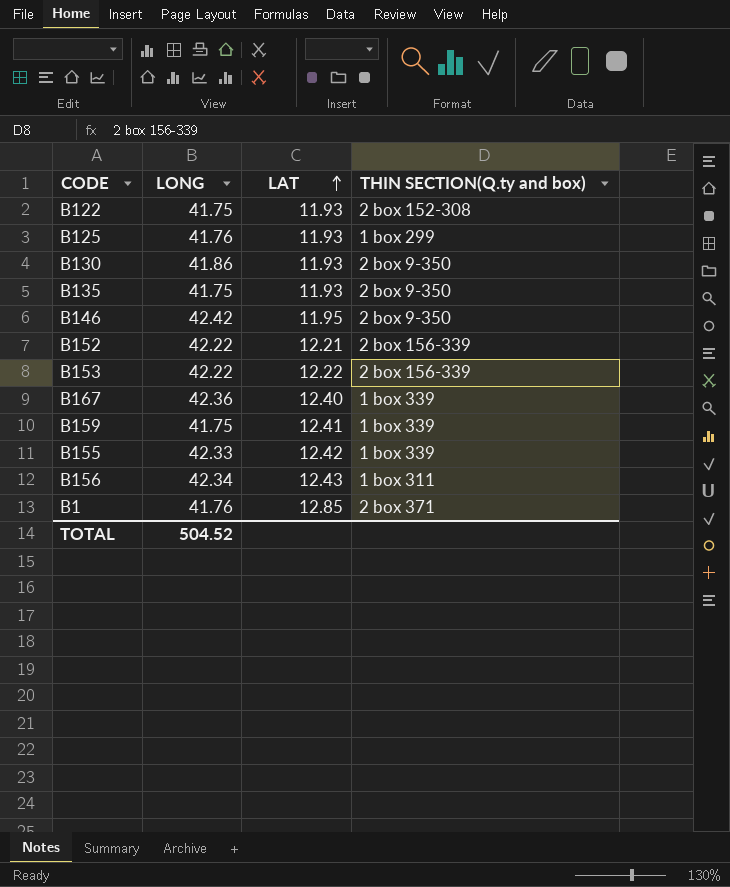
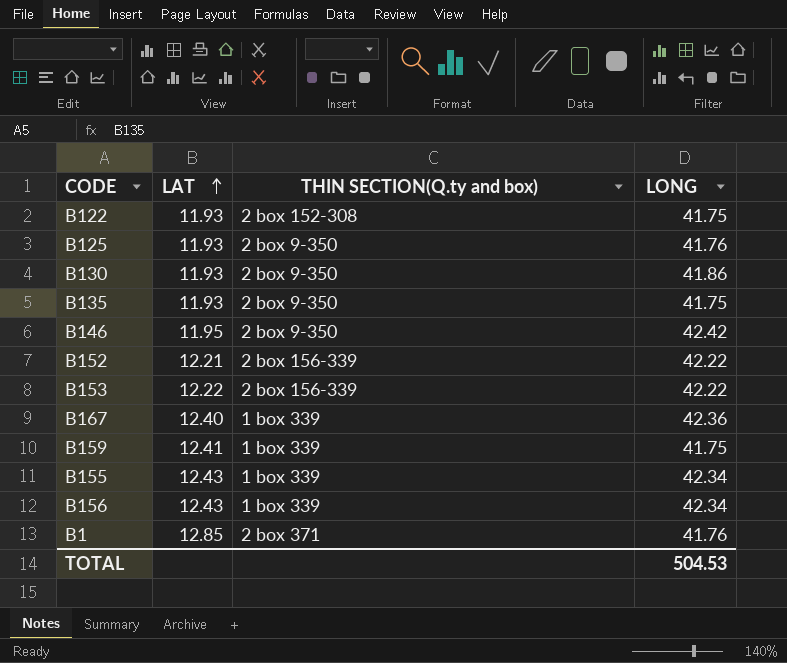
column LONG | position: 2 -> 4
B125 | THIN SECTION(Q.ty and box): 1 box 299 -> 2 box 9-350
B155 | LAT: 12.42 -> 12.43
B155 | LONG: 42.33 -> 42.34
B156 | THIN SECTION(Q.ty and box): 1 box 311 -> 1 box 339
TOTAL | LONG: 504.52 -> 504.53

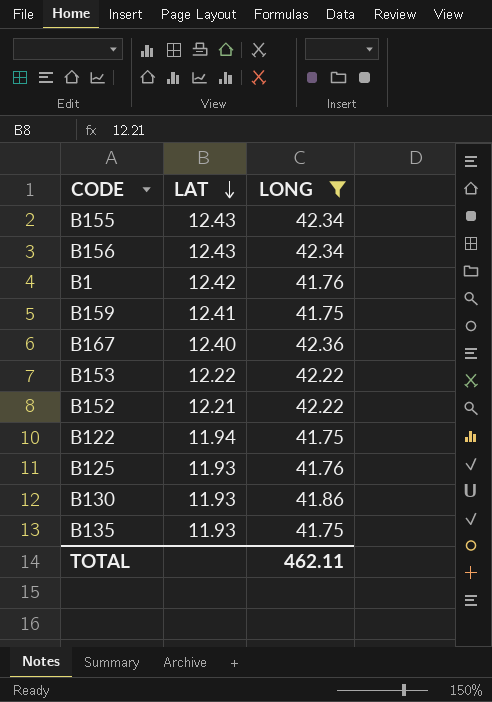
filter: none -> LONG != 42.42
row order: LAT ascending -> LAT descending
column THIN SECTION(Q.ty and box) | position: 3 -> none
B1 | LAT: 12.85 -> 12.42
B122 | LAT: 11.93 -> 11.94
TOTAL | LONG: 504.53 -> 462.11

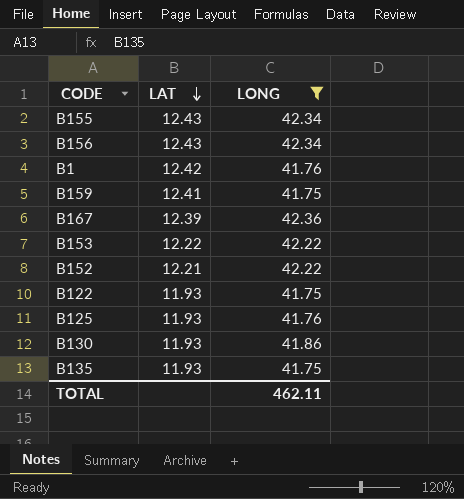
B167 | LAT: 12.40 -> 12.39
B122 | LAT: 11.94 -> 11.93

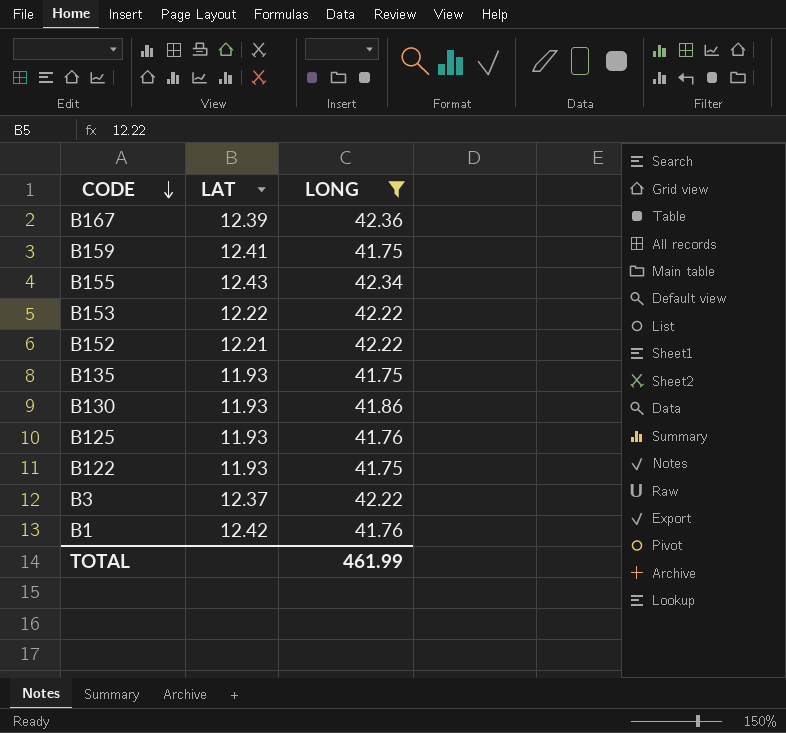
row order: LAT descending -> CODE descending
row B156: 12.43 | 42.34 -> none
row B3: none -> 12.37 | 42.22
TOTAL | LONG: 462.11 -> 461.99

